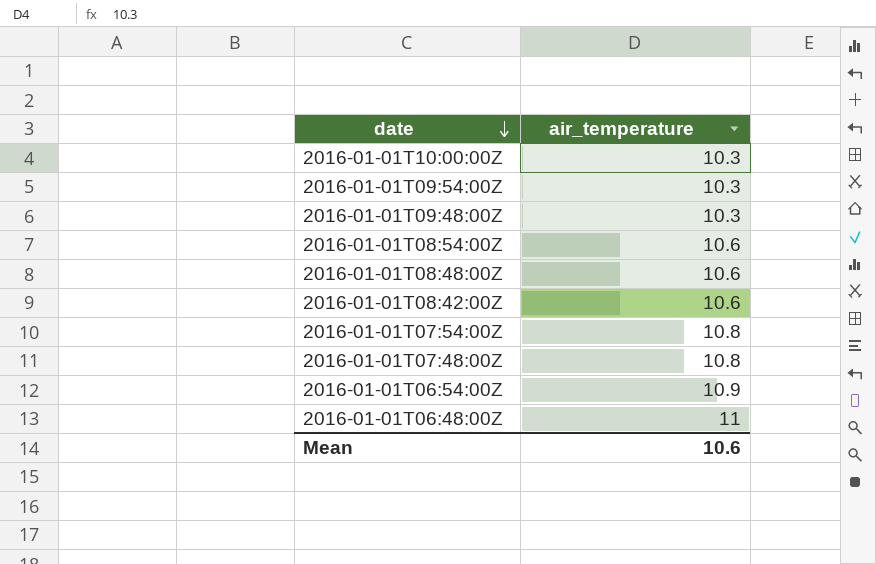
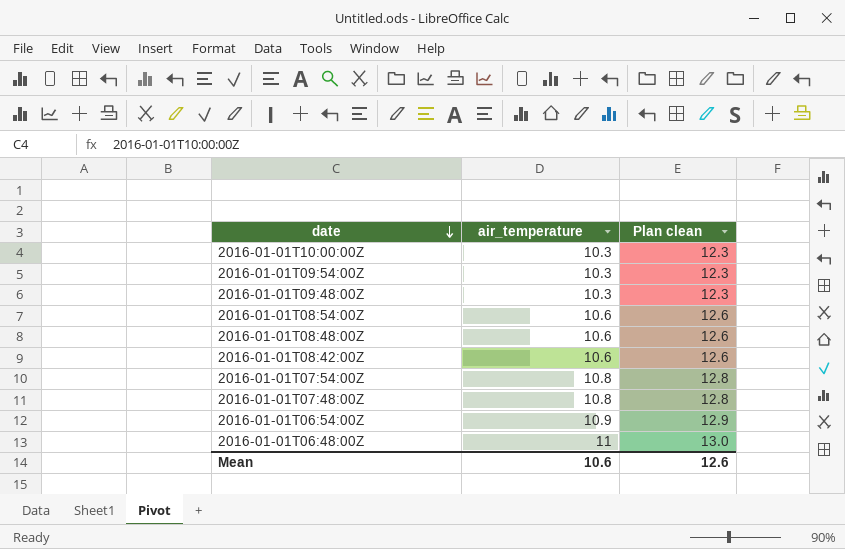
column Plan clean | formula: none -> [air_temperature] + 2

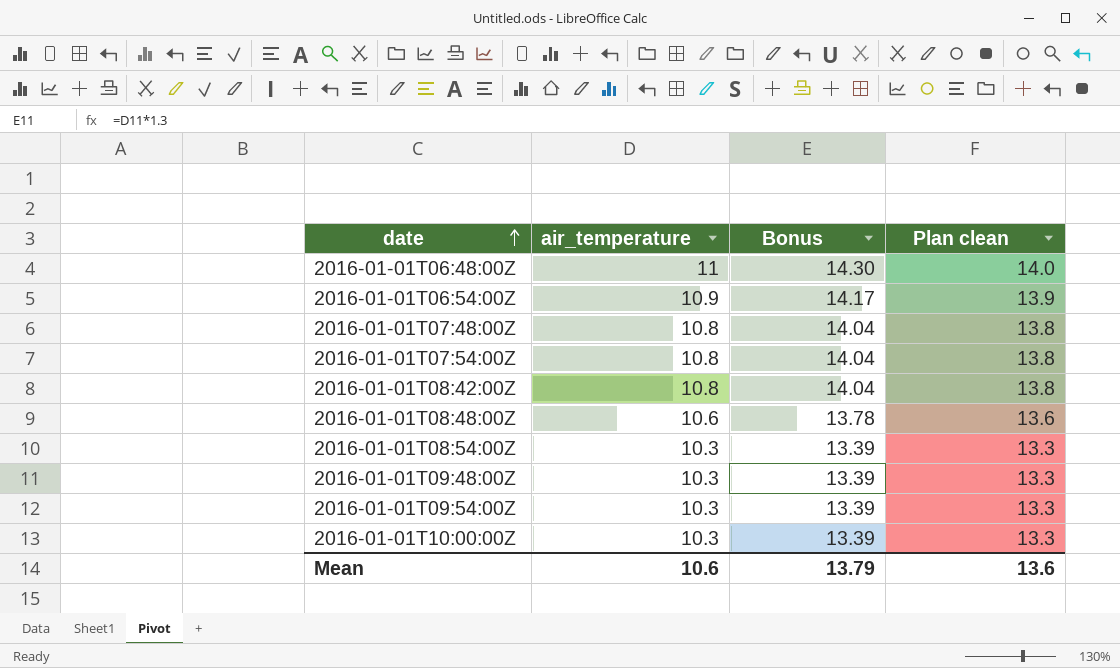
row order: date descending -> date ascending
column Bonus | formula: none -> [air_temperature] * 1.3
column Plan clean | formula: [air_temperature] + 2 -> [air_temperature] + 3
2016-01-01T08:42:00Z | air_temperature: 10.6 -> 10.8
2016-01-01T08:54:00Z | air_temperature: 10.6 -> 10.3
Mean | Plan clean: 12.6 -> 13.6

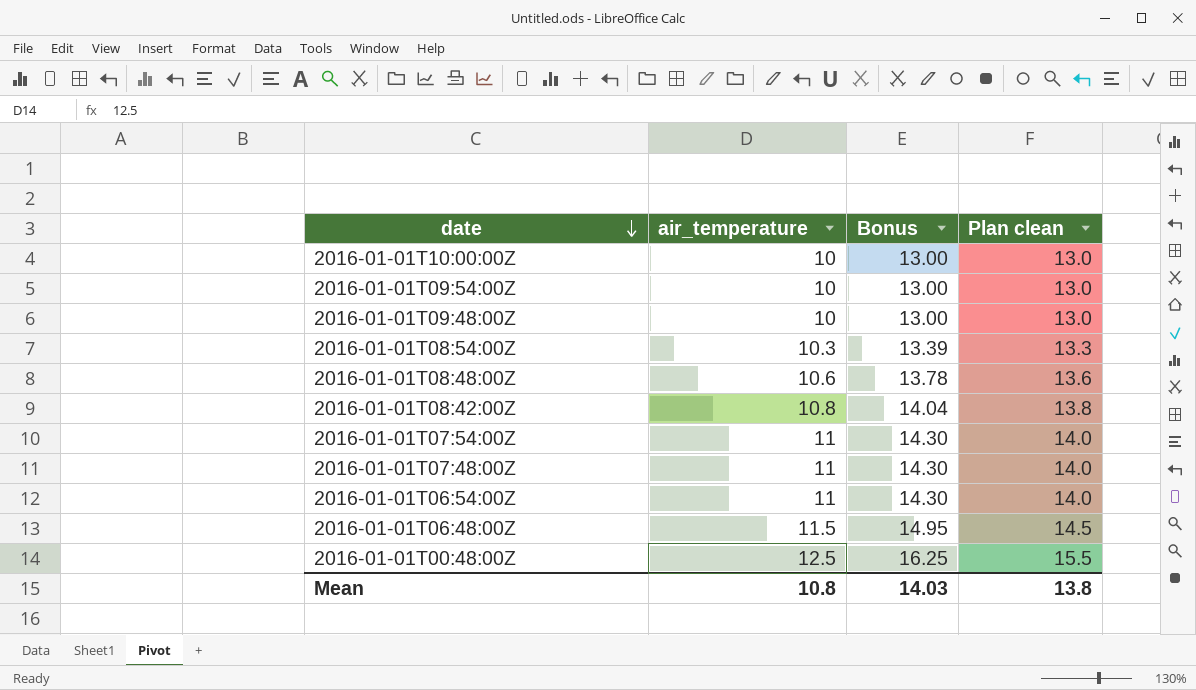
row order: date ascending -> date descending
2016-01-01T10:00:00Z | air_temperature: 10.3 -> 10
2016-01-01T10:00:00Z | Bonus: 13.39 -> 13.00
2016-01-01T10:00:00Z | Plan clean: 13.3 -> 13.0
2016-01-01T09:54:00Z | air_temperature: 10.3 -> 10
2016-01-01T09:54:00Z | Bonus: 13.39 -> 13.00
2016-01-01T09:54:00Z | Plan clean: 13.3 -> 13.0
2016-01-01T09:48:00Z | air_temperature: 10.3 -> 10
2016-01-01T09:48:00Z | Bonus: 13.39 -> 13.00
2016-01-01T09:48:00Z | Plan clean: 13.3 -> 13.0
2016-01-01T07:54:00Z | air_temperature: 10.8 -> 11
2016-01-01T07:54:00Z | Bonus: 14.04 -> 14.30
2016-01-01T07:54:00Z | Plan clean: 13.8 -> 14.0
2016-01-01T07:48:00Z | air_temperature: 10.8 -> 11
2016-01-01T07:48:00Z | Bonus: 14.04 -> 14.30
2016-01-01T07:48:00Z | Plan clean: 13.8 -> 14.0
2016-01-01T06:54:00Z | air_temperature: 10.9 -> 11
2016-01-01T06:54:00Z | Bonus: 14.17 -> 14.30
2016-01-01T06:54:00Z | Plan clean: 13.9 -> 14.0
2016-01-01T06:48:00Z | air_temperature: 11 -> 11.5
2016-01-01T06:48:00Z | Bonus: 14.30 -> 14.95
2016-01-01T06:48:00Z | Plan clean: 14.0 -> 14.5
row 2016-01-01T00:48:00Z: none -> 12.5 | 16.25 | 15.5
Mean | air_temperature: 10.6 -> 10.8
Mean | Bonus: 13.79 -> 14.03
Mean | Plan clean: 13.6 -> 13.8

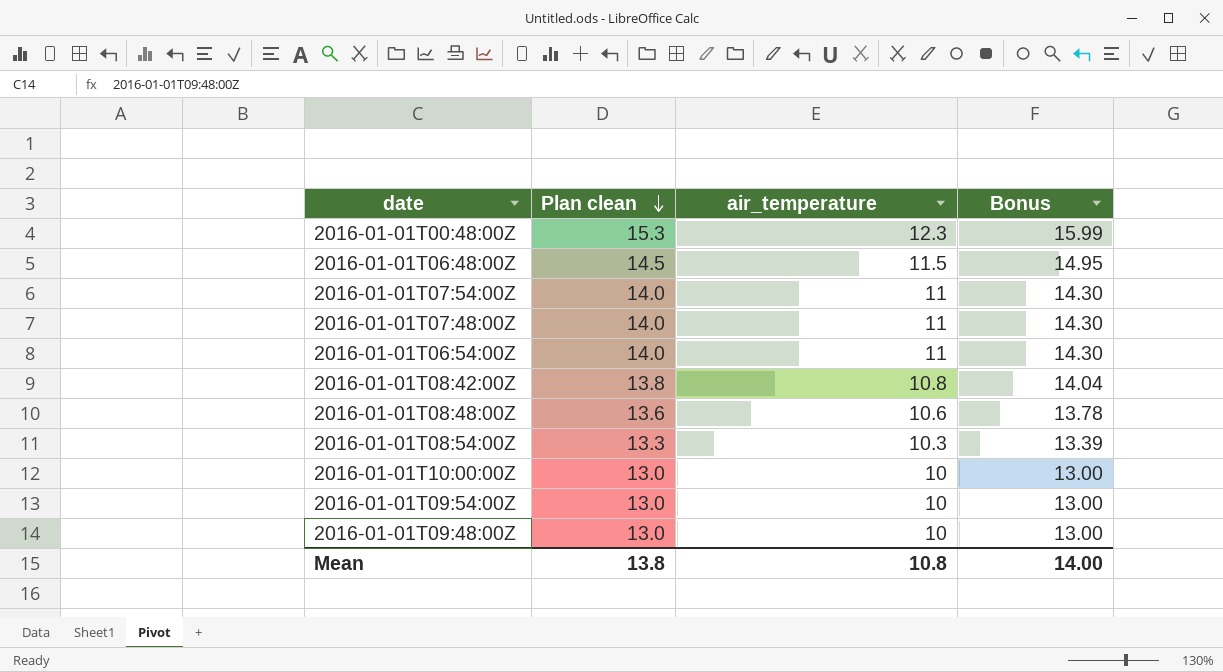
row order: date descending -> Plan clean descending
column Plan clean | position: 4 -> 2
2016-01-01T00:48:00Z | Plan clean: 15.5 -> 15.3
2016-01-01T00:48:00Z | air_temperature: 12.5 -> 12.3
2016-01-01T00:48:00Z | Bonus: 16.25 -> 15.99
Mean | Bonus: 14.03 -> 14.00

